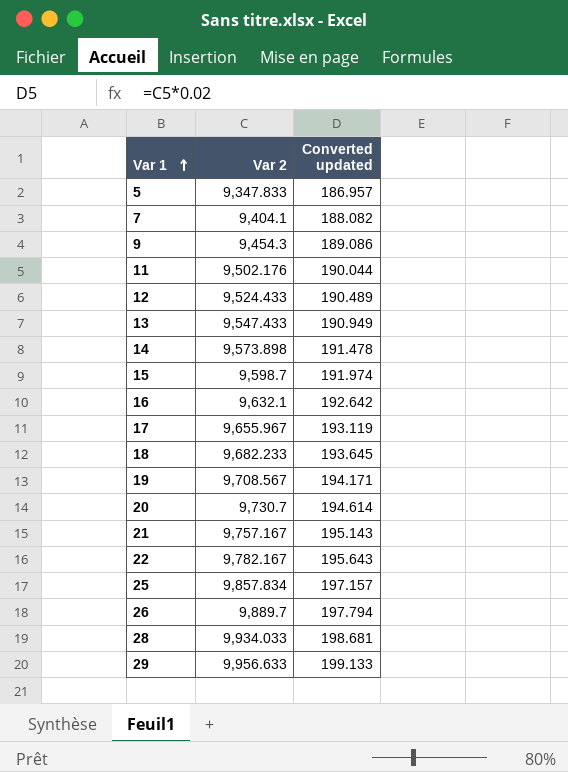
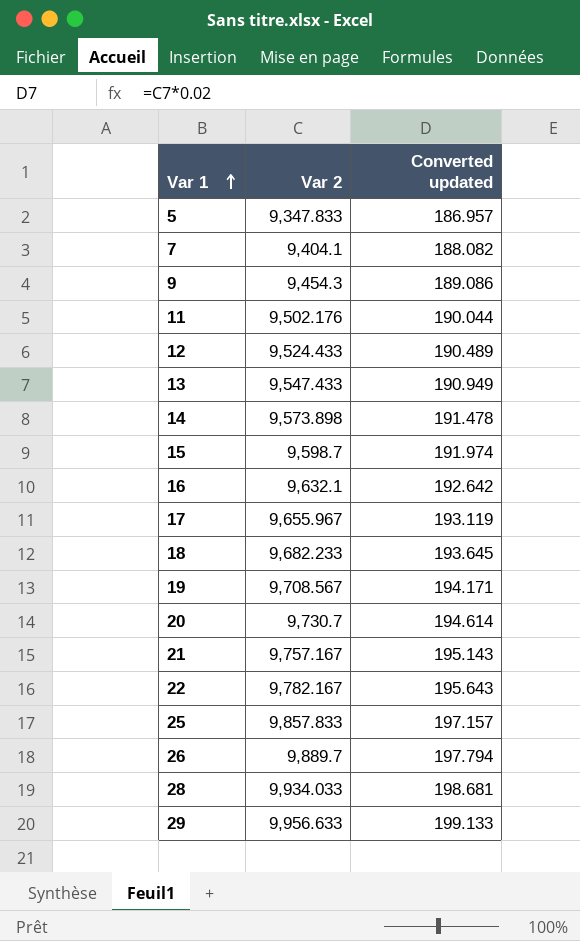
25 | Var 2: 9,857.834 -> 9,857.833

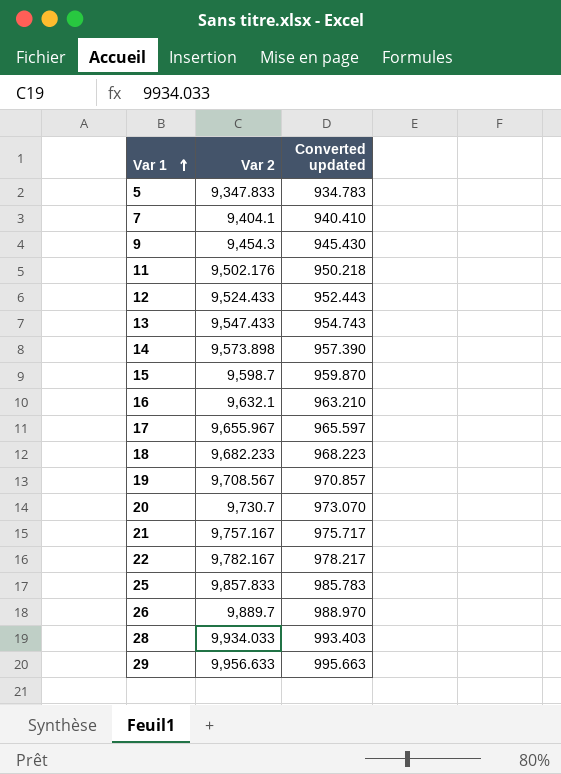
column Converted updated | formula: [Var 2] * 0.02 -> [Var 2] * 0.1

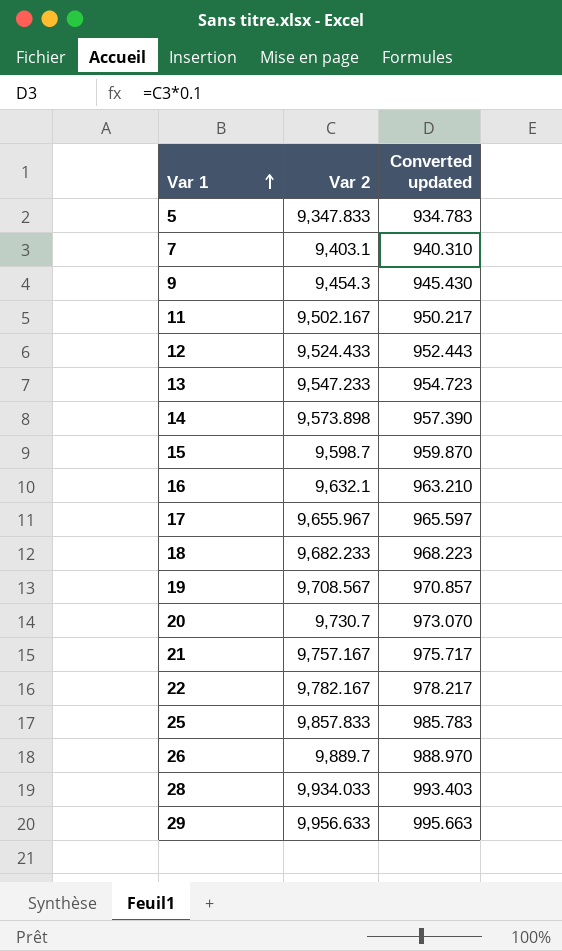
7 | Var 2: 9,404.1 -> 9,403.1
7 | Converted updated: 940.410 -> 940.310
11 | Var 2: 9,502.176 -> 9,502.167
11 | Converted updated: 950.218 -> 950.217
13 | Var 2: 9,547.433 -> 9,547.233
13 | Converted updated: 954.743 -> 954.723

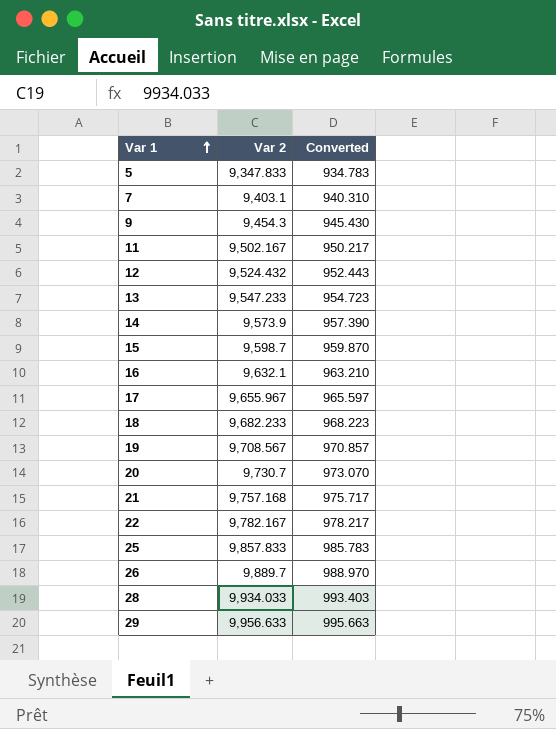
column name: Converted updated -> Converted
12 | Var 2: 9,524.433 -> 9,524.432
14 | Var 2: 9,573.898 -> 9,573.9
21 | Var 2: 9,757.167 -> 9,757.168

